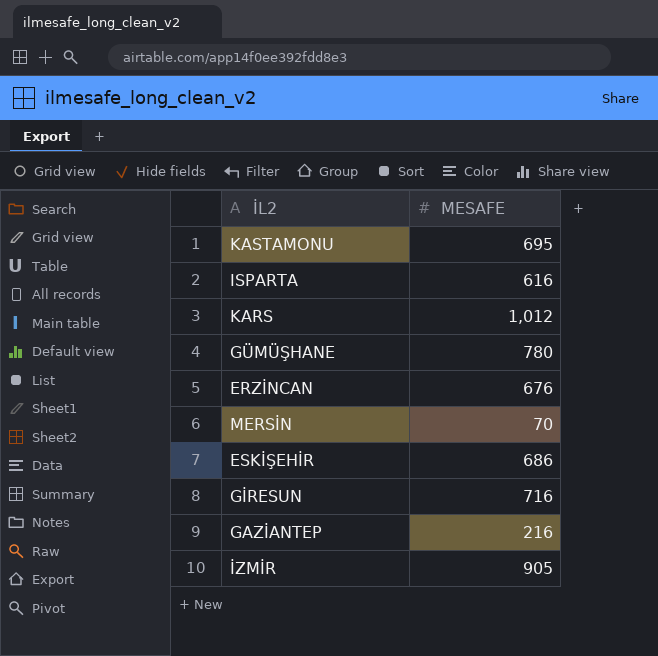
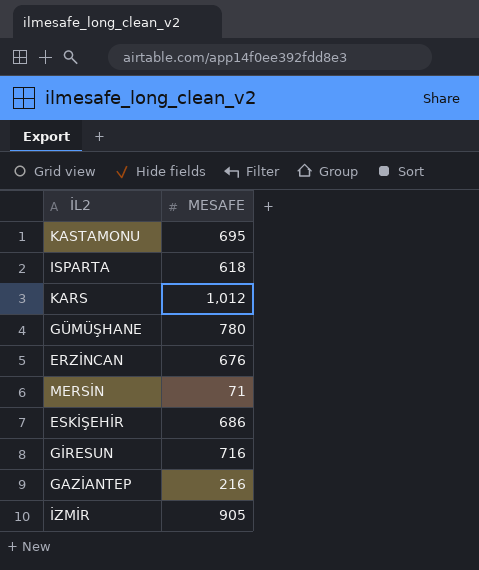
ISPARTA | MESAFE: 616 -> 618
MERSİN | MESAFE: 70 -> 71

